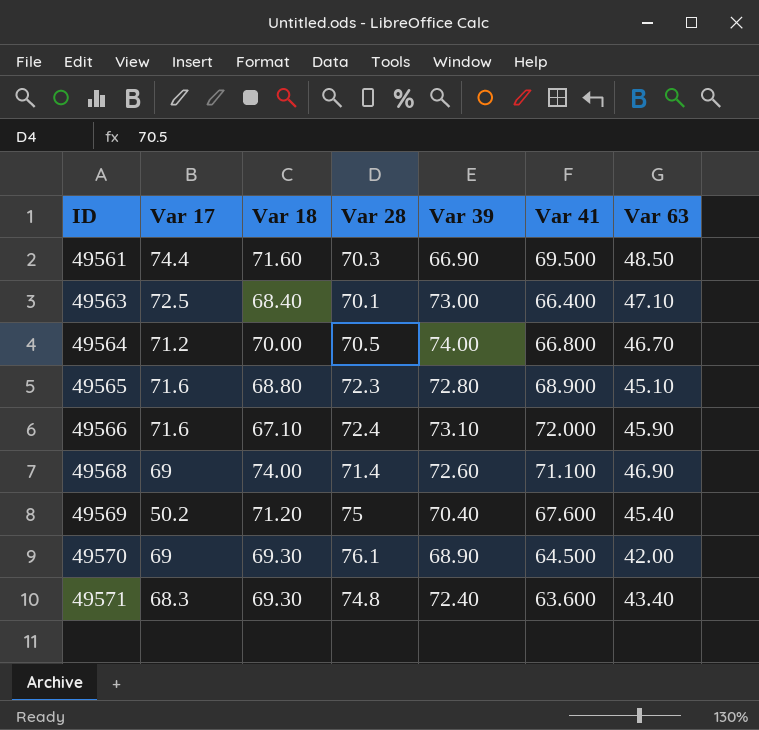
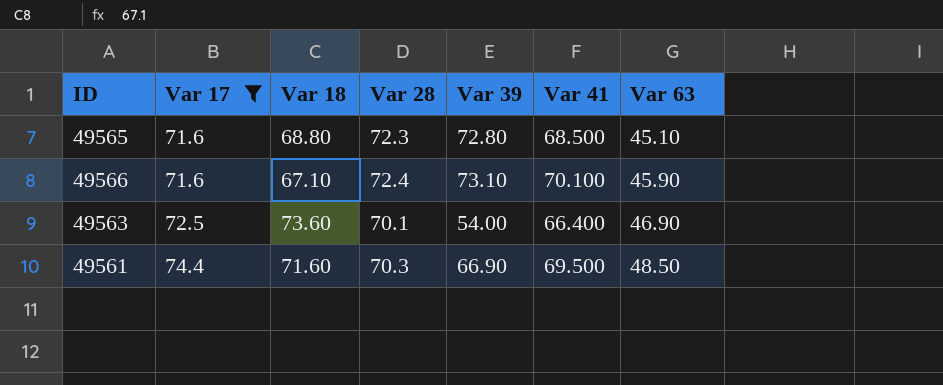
filter: none -> Var 17 >= 71.6
row order: ID ascending -> Var 17 ascending
49565 | Var 41: 68.900 -> 68.500
49566 | Var 41: 72.000 -> 70.100
49563 | Var 18: 68.40 -> 73.60
49563 | Var 39: 73.00 -> 54.00
49563 | Var 63: 47.10 -> 46.90

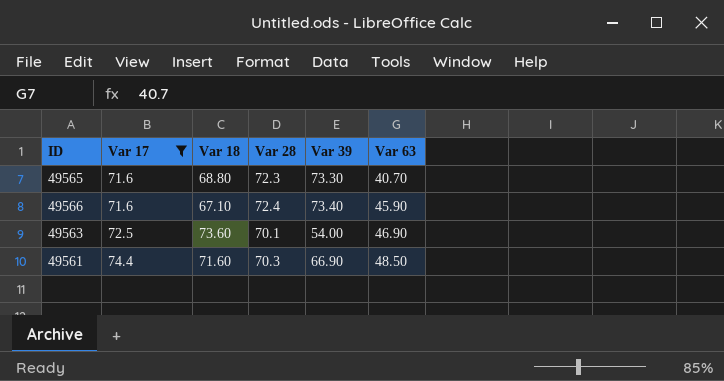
column Var 41 | position: 6 -> none
49565 | Var 39: 72.80 -> 73.30
49565 | Var 63: 45.10 -> 40.70
49566 | Var 39: 73.10 -> 73.40

